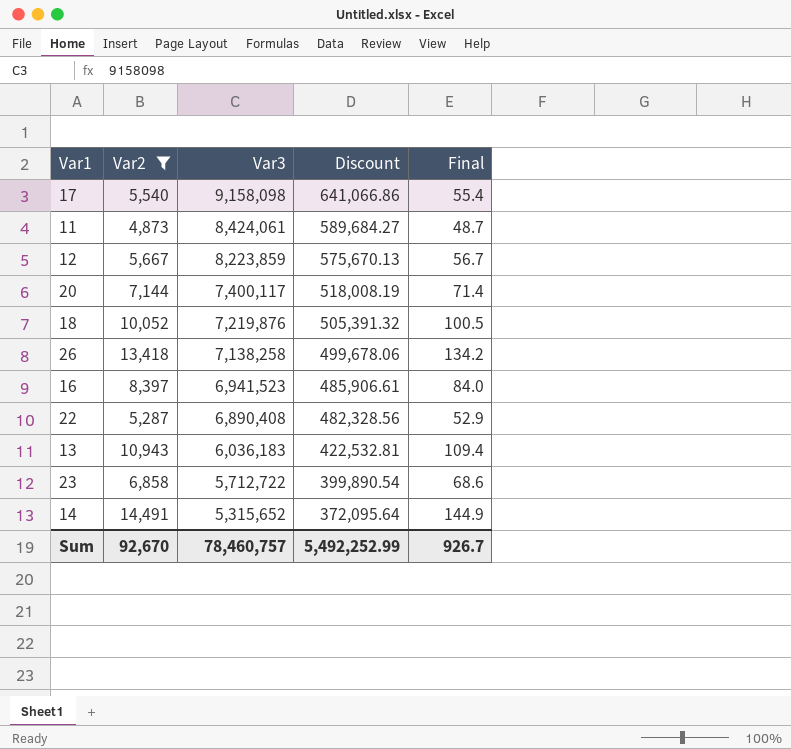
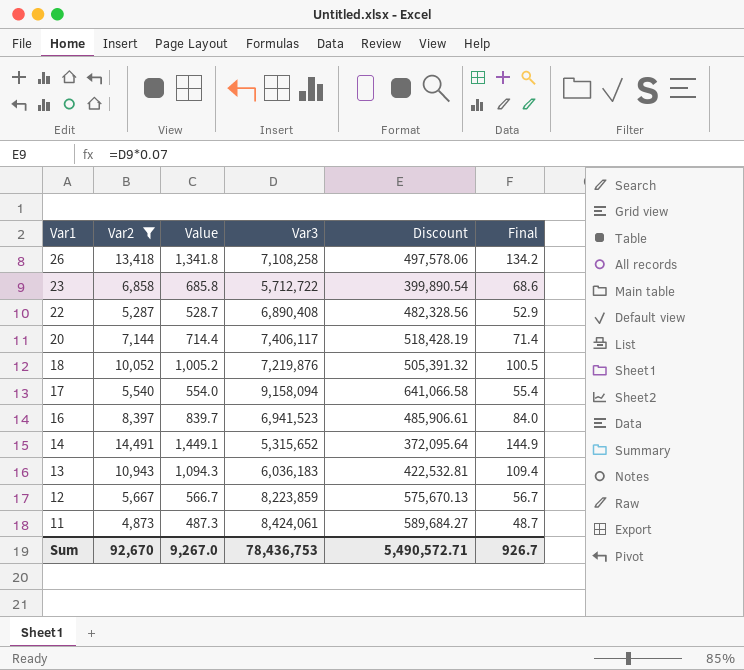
row order: Var3 descending -> Var1 descending
column Value | formula: none -> [Var2] * 0.1
26 | Var3: 7,138,258 -> 7,108,258
26 | Discount: 499,678.06 -> 497,578.06
20 | Var3: 7,400,117 -> 7,406,117
20 | Discount: 518,008.19 -> 518,428.19
17 | Var3: 9,158,098 -> 9,158,094
17 | Discount: 641,066.86 -> 641,066.58
Sum | Var3: 78,460,757 -> 78,436,753
Sum | Discount: 5,492,252.99 -> 5,490,572.71

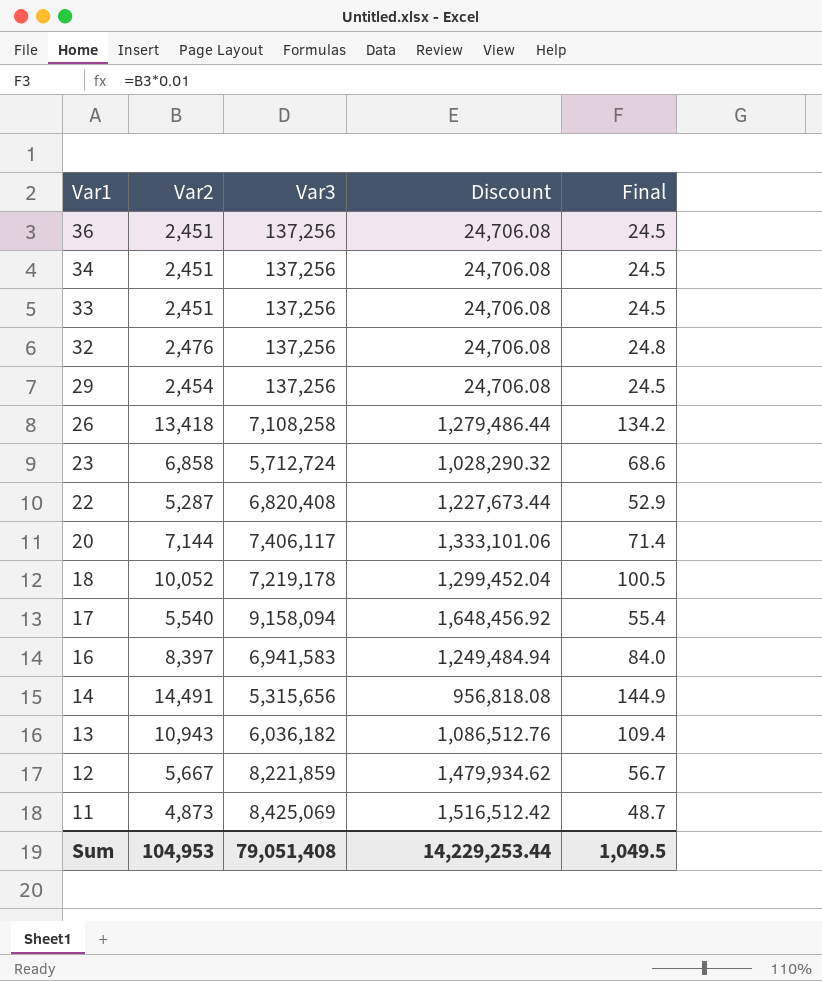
filter: Var2 >= 4,873 -> none
column Value | formula: [Var2] * 0.1 -> none
column Discount | formula: [Var3] * 0.07 -> [Var3] * 0.18
23 | Var3: 5,712,722 -> 5,712,724
22 | Var3: 6,890,408 -> 6,820,408
18 | Var3: 7,219,876 -> 7,219,178
16 | Var3: 6,941,523 -> 6,941,583
14 | Var3: 5,315,652 -> 5,315,656
13 | Var3: 6,036,183 -> 6,036,182
12 | Var3: 8,223,859 -> 8,221,859
11 | Var3: 8,424,061 -> 8,425,069
Sum | Var2: 92,670 -> 104,953
Sum | Var3: 78,436,753 -> 79,051,408
Sum | Discount: 5,490,572.71 -> 14,229,253.44
Sum | Final: 926.7 -> 1,049.5

